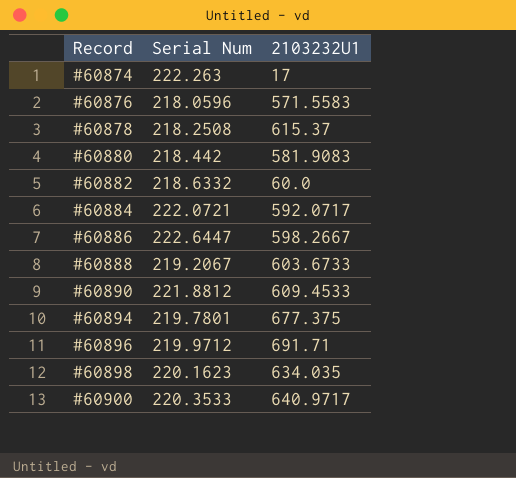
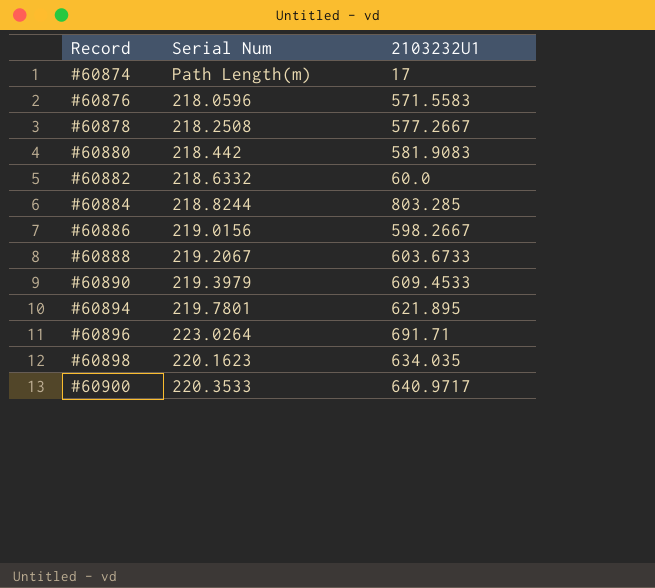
#60874 | Serial Num: 222.263 -> Path Length(m)
#60878 | 2103232U1: 615.37 -> 577.2667
#60884 | Serial Num: 222.0721 -> 218.8244
#60884 | 2103232U1: 592.0717 -> 803.285
#60886 | Serial Num: 222.6447 -> 219.0156
#60890 | Serial Num: 221.8812 -> 219.3979
#60894 | 2103232U1: 677.375 -> 621.895
#60896 | Serial Num: 219.9712 -> 223.0264

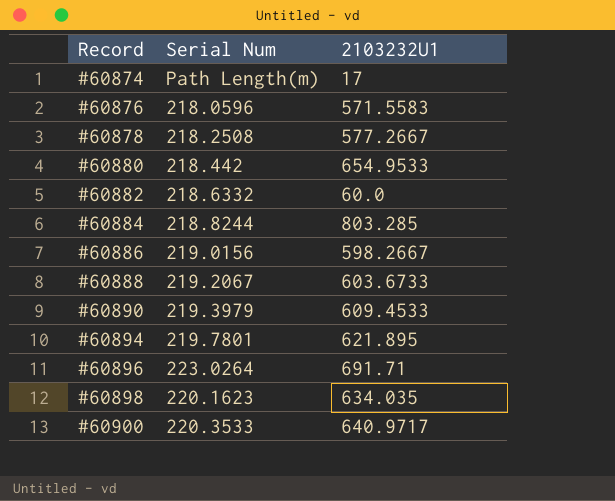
#60880 | 2103232U1: 581.9083 -> 654.9533

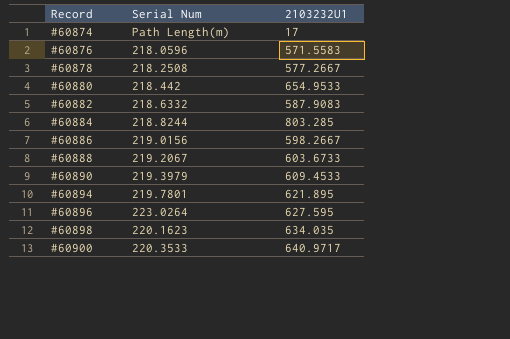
#60882 | 2103232U1: 60.0 -> 587.9083
#60896 | 2103232U1: 691.71 -> 627.595

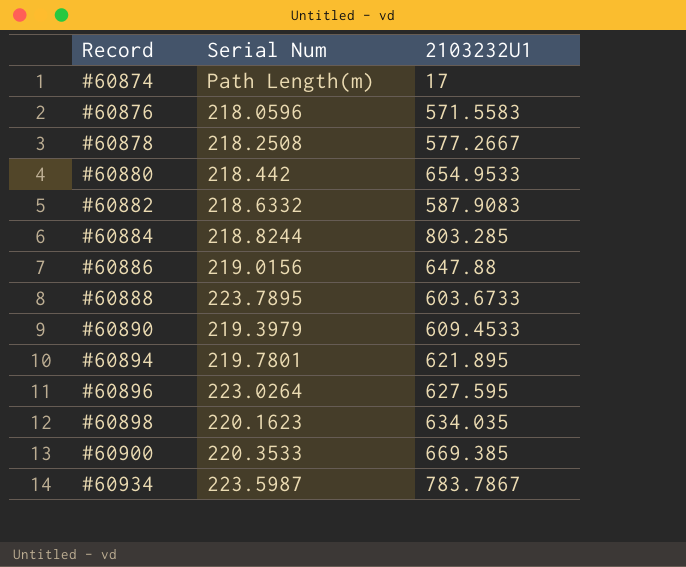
#60886 | 2103232U1: 598.2667 -> 647.88
#60888 | Serial Num: 219.2067 -> 223.7895
#60900 | 2103232U1: 640.9717 -> 669.385
row #60934: none -> 223.5987 | 783.7867

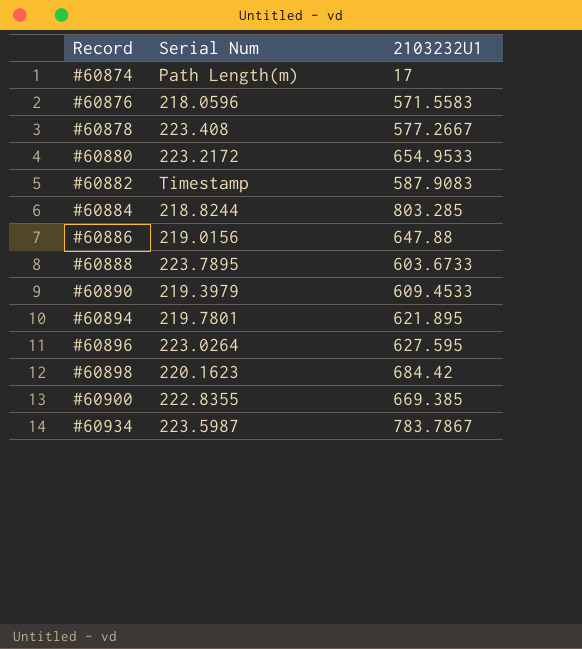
#60878 | Serial Num: 218.2508 -> 223.408
#60880 | Serial Num: 218.442 -> 223.2172
#60882 | Serial Num: 218.6332 -> Timestamp
#60898 | 2103232U1: 634.035 -> 684.42
#60900 | Serial Num: 220.3533 -> 222.8355

